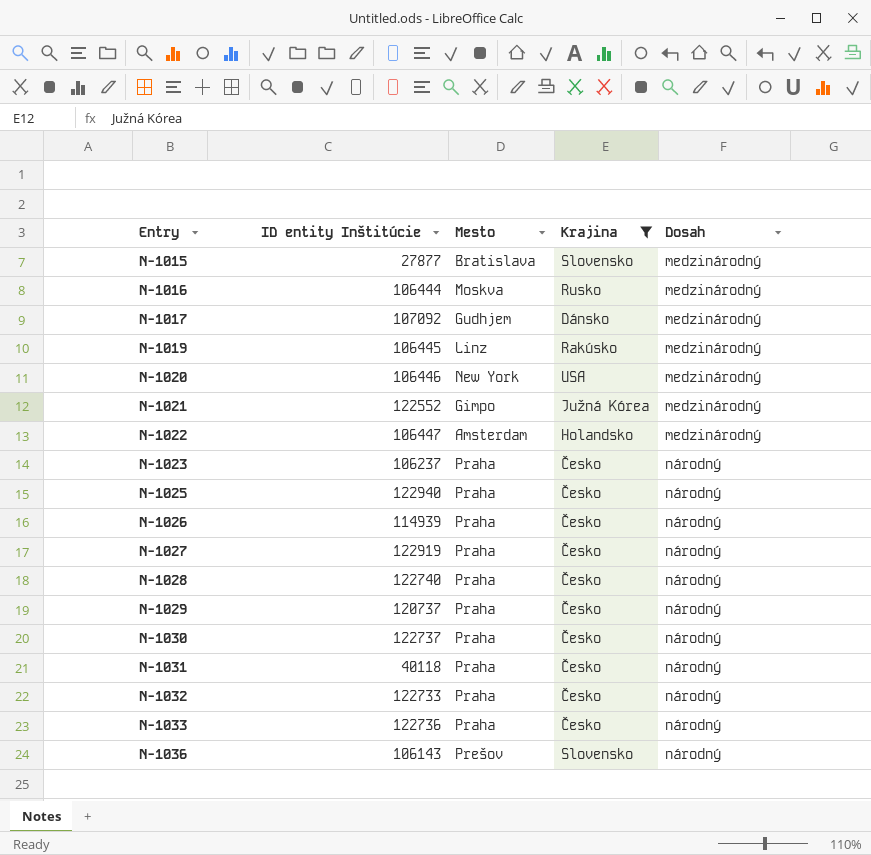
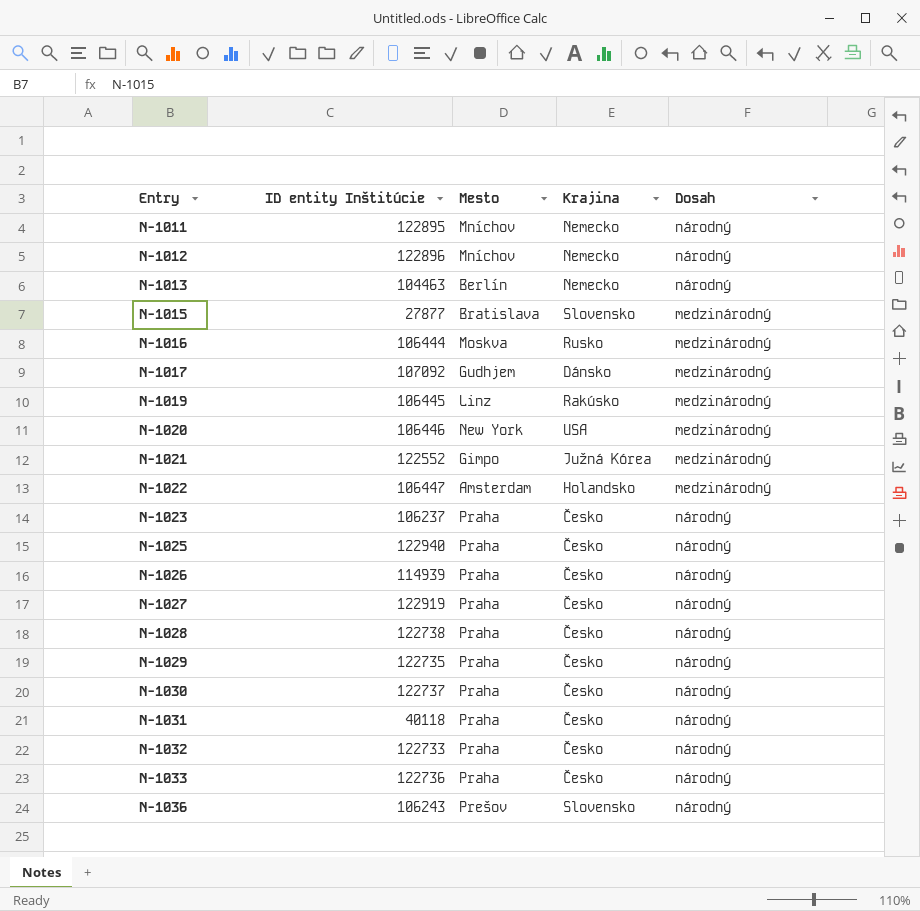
filter: Krajina != Nemecko -> none
N-1028 | ID entity Inštitúcie: 122740 -> 122738
N-1029 | ID entity Inštitúcie: 120737 -> 122735
N-1036 | ID entity Inštitúcie: 106143 -> 106243

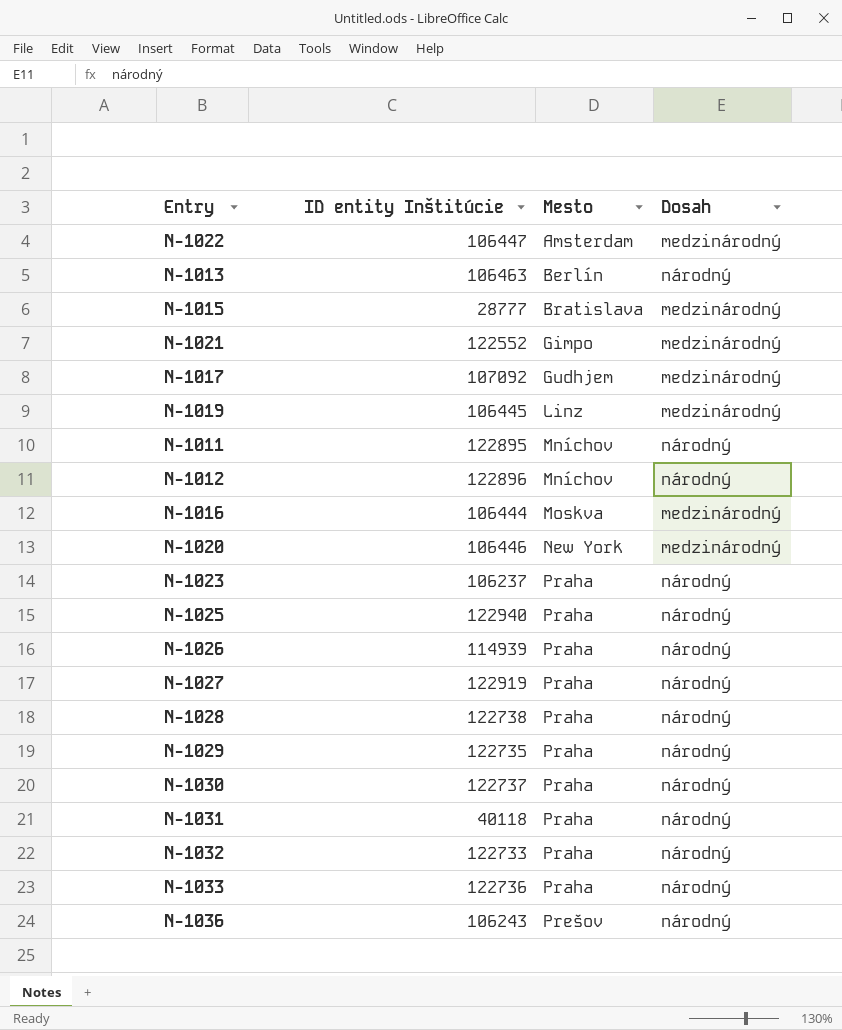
row order: Entry ascending -> Mesto ascending
column Krajina | position: 4 -> none
N-1013 | ID entity Inštitúcie: 104463 -> 106463
N-1015 | ID entity Inštitúcie: 27877 -> 28777

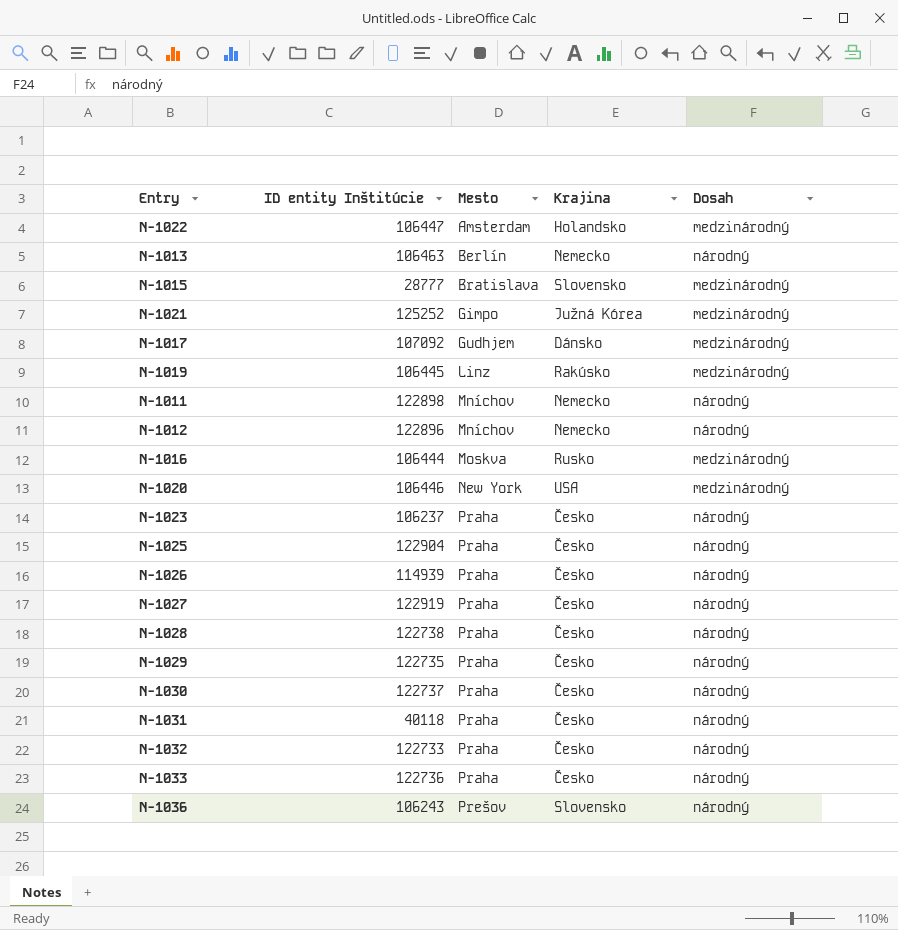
column Krajina | position: none -> 4
N-1021 | ID entity Inštitúcie: 122552 -> 125252
N-1011 | ID entity Inštitúcie: 122895 -> 122898
N-1025 | ID entity Inštitúcie: 122940 -> 122904

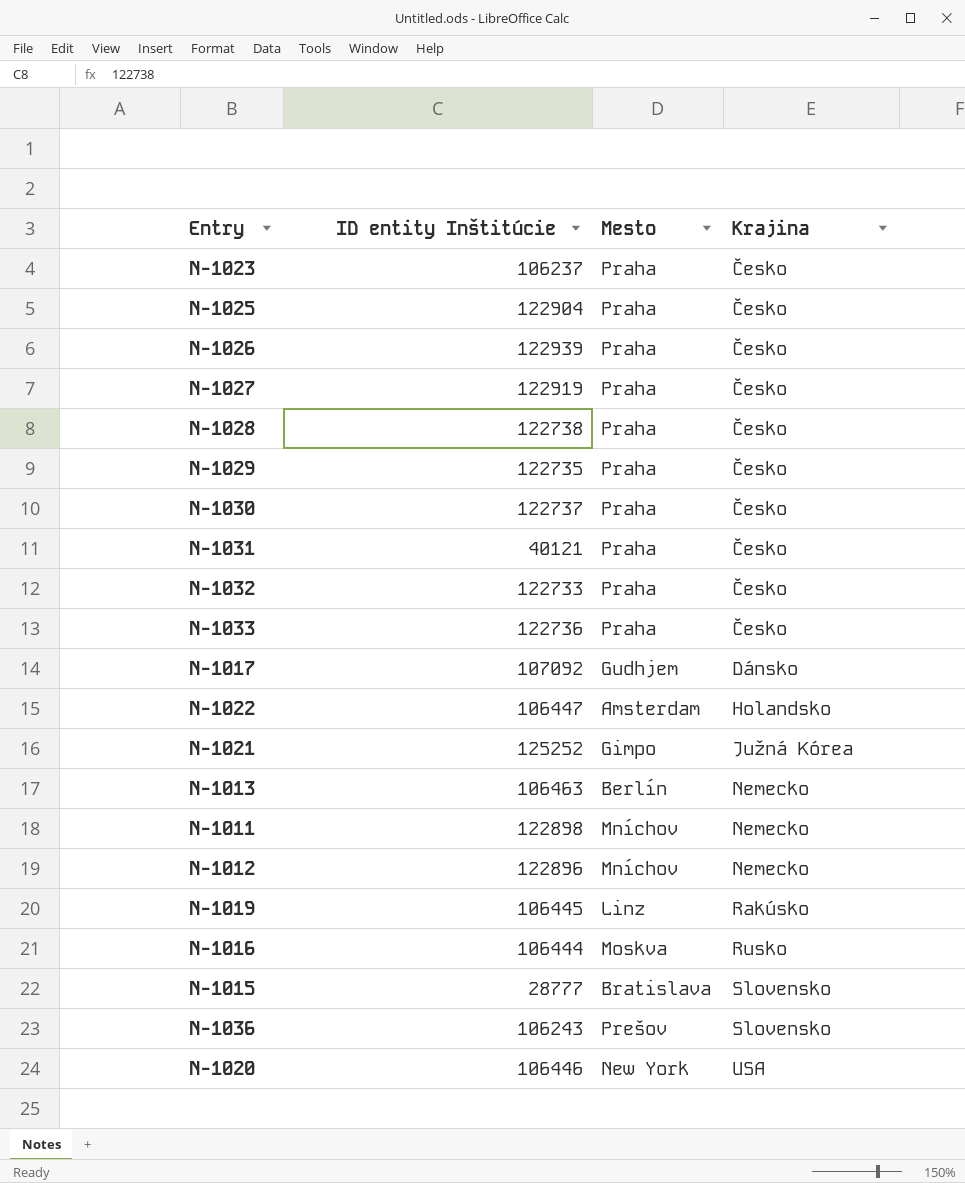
row order: Mesto ascending -> Krajina ascending
column Dosah | position: 5 -> none
N-1026 | ID entity Inštitúcie: 114939 -> 122939
N-1031 | ID entity Inštitúcie: 40118 -> 40121

